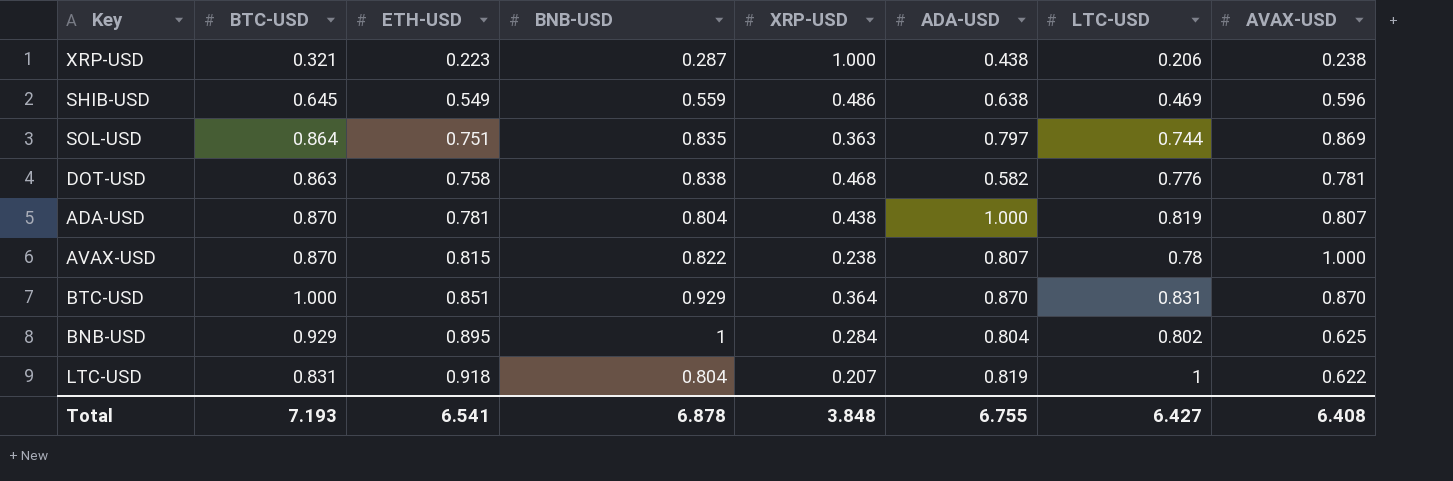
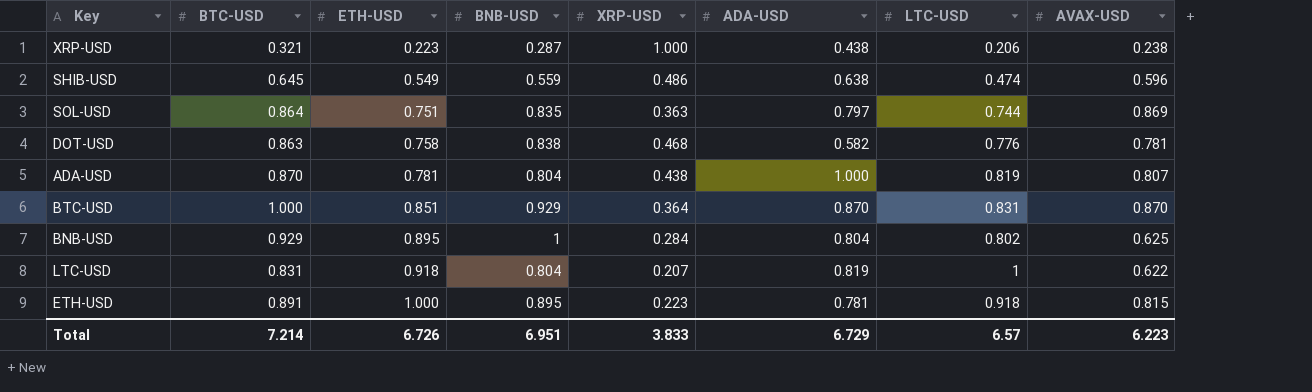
row AVAX-USD: 0.870 | 0.815 | 0.822 | 0.238 | 0.807 | 0.78 | 1.000 -> none
SHIB-USD | LTC-USD: 0.469 -> 0.474
row ETH-USD: none -> 0.891 | 1.000 | 0.895 | 0.223 | 0.781 | 0.918 | 0.815
Total | BTC-USD: 7.193 -> 7.214
Total | ETH-USD: 6.541 -> 6.726
Total | BNB-USD: 6.878 -> 6.951
Total | XRP-USD: 3.848 -> 3.833
Total | ADA-USD: 6.755 -> 6.729
Total | LTC-USD: 6.427 -> 6.57
Total | AVAX-USD: 6.408 -> 6.223

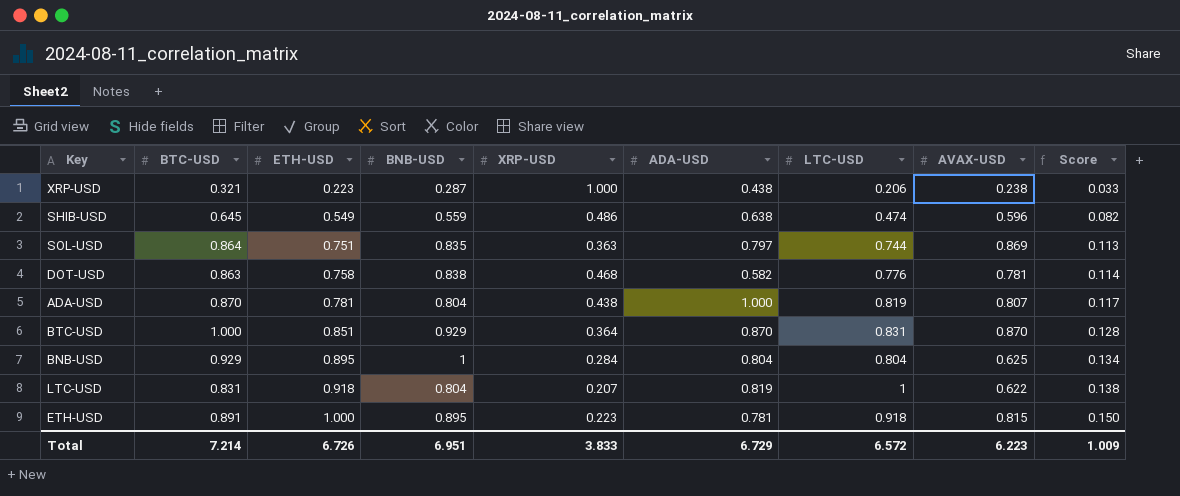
column Score | formula: none -> [ETH-USD] * 0.15
BNB-USD | LTC-USD: 0.802 -> 0.804
Total | LTC-USD: 6.57 -> 6.572

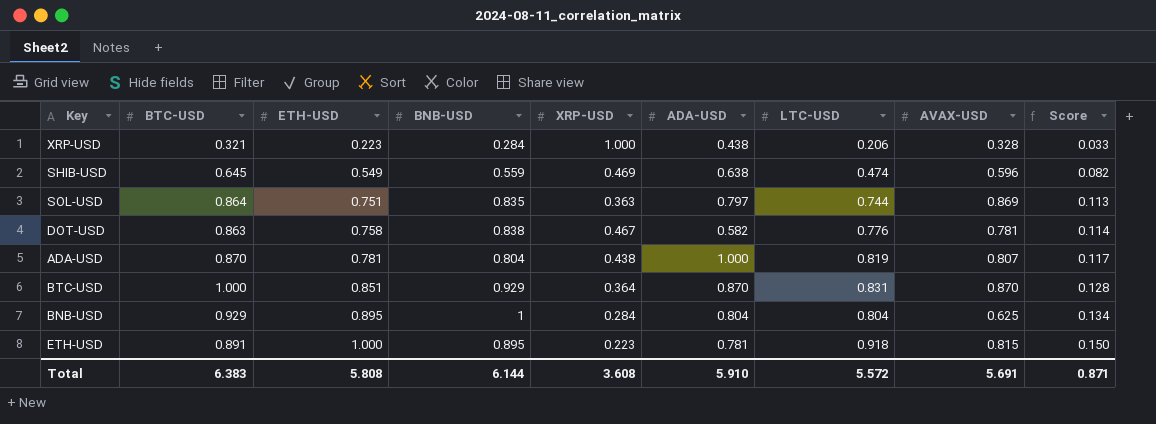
row LTC-USD: 0.831 | 0.918 | 0.804 | 0.207 | 0.819 | 1 | 0.622 | 0.138 -> none
XRP-USD | BNB-USD: 0.287 -> 0.284
XRP-USD | AVAX-USD: 0.238 -> 0.328
SHIB-USD | XRP-USD: 0.486 -> 0.469
DOT-USD | XRP-USD: 0.468 -> 0.467
Total | BTC-USD: 7.214 -> 6.383
Total | ETH-USD: 6.726 -> 5.808
Total | BNB-USD: 6.951 -> 6.144
Total | XRP-USD: 3.833 -> 3.608
Total | ADA-USD: 6.729 -> 5.910
Total | LTC-USD: 6.572 -> 5.572
Total | AVAX-USD: 6.223 -> 5.691
Total | Score: 1.009 -> 0.871

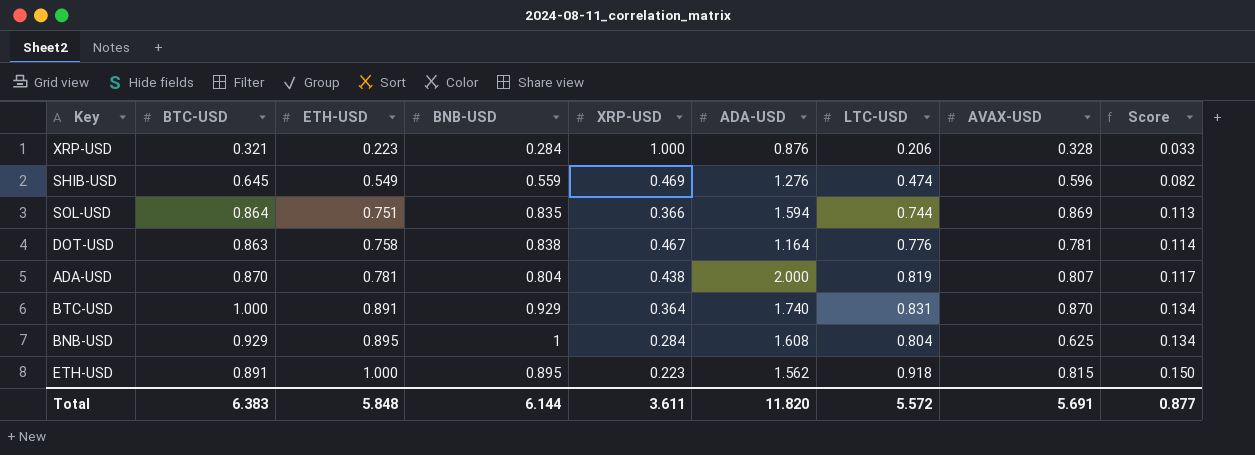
XRP-USD | ADA-USD: 0.438 -> 0.876
SHIB-USD | ADA-USD: 0.638 -> 1.276
SOL-USD | XRP-USD: 0.363 -> 0.366
SOL-USD | ADA-USD: 0.797 -> 1.594
DOT-USD | ADA-USD: 0.582 -> 1.164
ADA-USD | ADA-USD: 1.000 -> 2.000
BTC-USD | ETH-USD: 0.851 -> 0.891
BTC-USD | ADA-USD: 0.870 -> 1.740
BTC-USD | Score: 0.128 -> 0.134
BNB-USD | ADA-USD: 0.804 -> 1.608
ETH-USD | ADA-USD: 0.781 -> 1.562
Total | ETH-USD: 5.808 -> 5.848
Total | XRP-USD: 3.608 -> 3.611
Total | ADA-USD: 5.910 -> 11.820
Total | Score: 0.871 -> 0.877

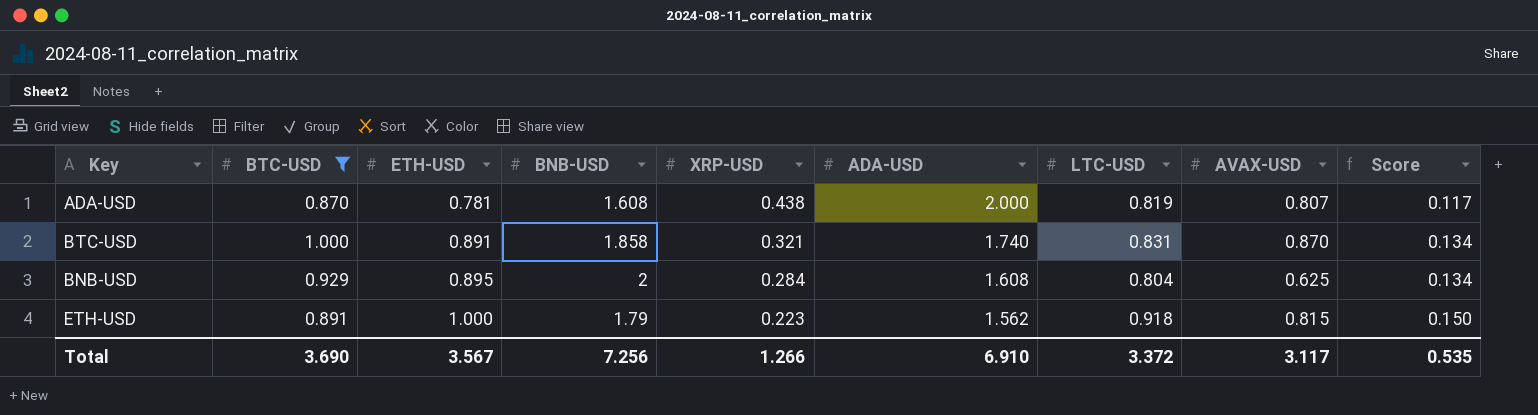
filter: none -> BTC-USD >= 0.870
ADA-USD | BNB-USD: 0.804 -> 1.608
BTC-USD | BNB-USD: 0.929 -> 1.858
BTC-USD | XRP-USD: 0.364 -> 0.321
BNB-USD | BNB-USD: 1 -> 2
ETH-USD | BNB-USD: 0.895 -> 1.79
Total | BTC-USD: 6.383 -> 3.690
Total | ETH-USD: 5.848 -> 3.567
Total | BNB-USD: 6.144 -> 7.256
Total | XRP-USD: 3.611 -> 1.266
Total | ADA-USD: 11.820 -> 6.910
Total | LTC-USD: 5.572 -> 3.372
Total | AVAX-USD: 5.691 -> 3.117
Total | Score: 0.877 -> 0.535

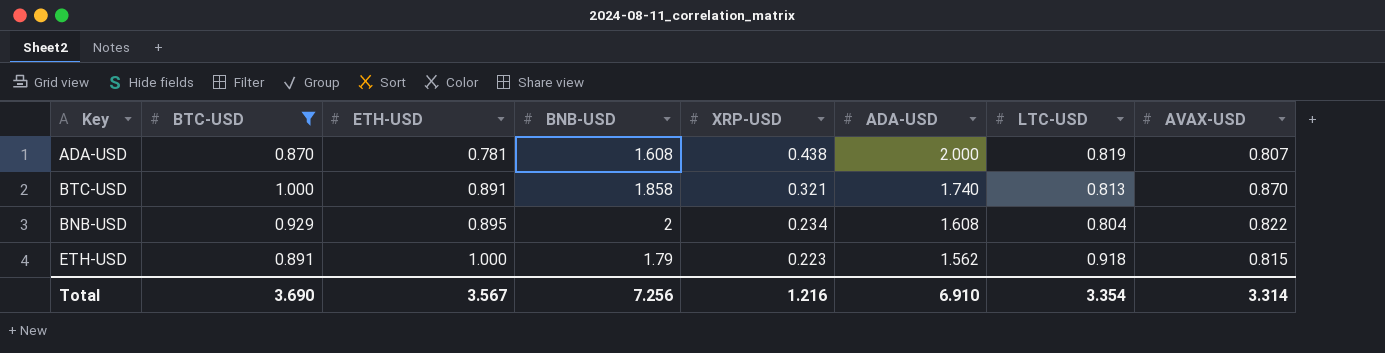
column Score | formula: [ETH-USD] * 0.15 -> none
BTC-USD | LTC-USD: 0.831 -> 0.813
BNB-USD | XRP-USD: 0.284 -> 0.234
BNB-USD | AVAX-USD: 0.625 -> 0.822
Total | XRP-USD: 1.266 -> 1.216
Total | LTC-USD: 3.372 -> 3.354
Total | AVAX-USD: 3.117 -> 3.314

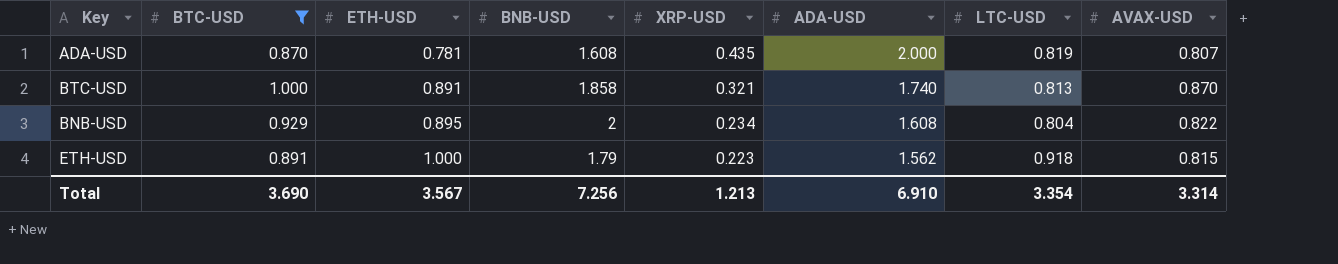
ADA-USD | XRP-USD: 0.438 -> 0.435
Total | XRP-USD: 1.216 -> 1.213

